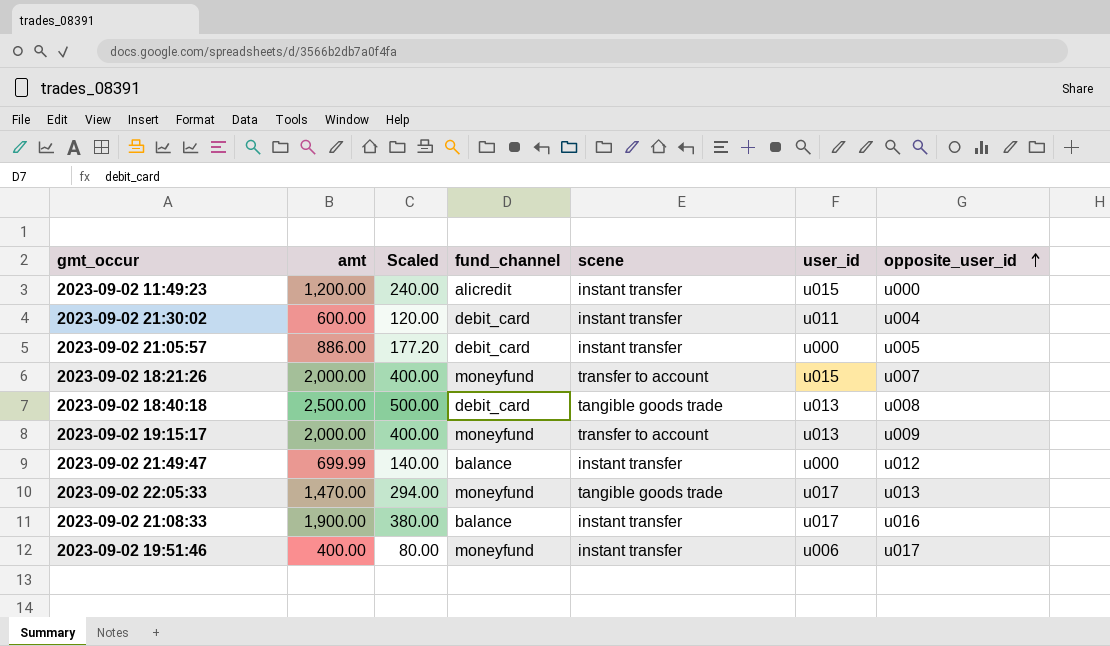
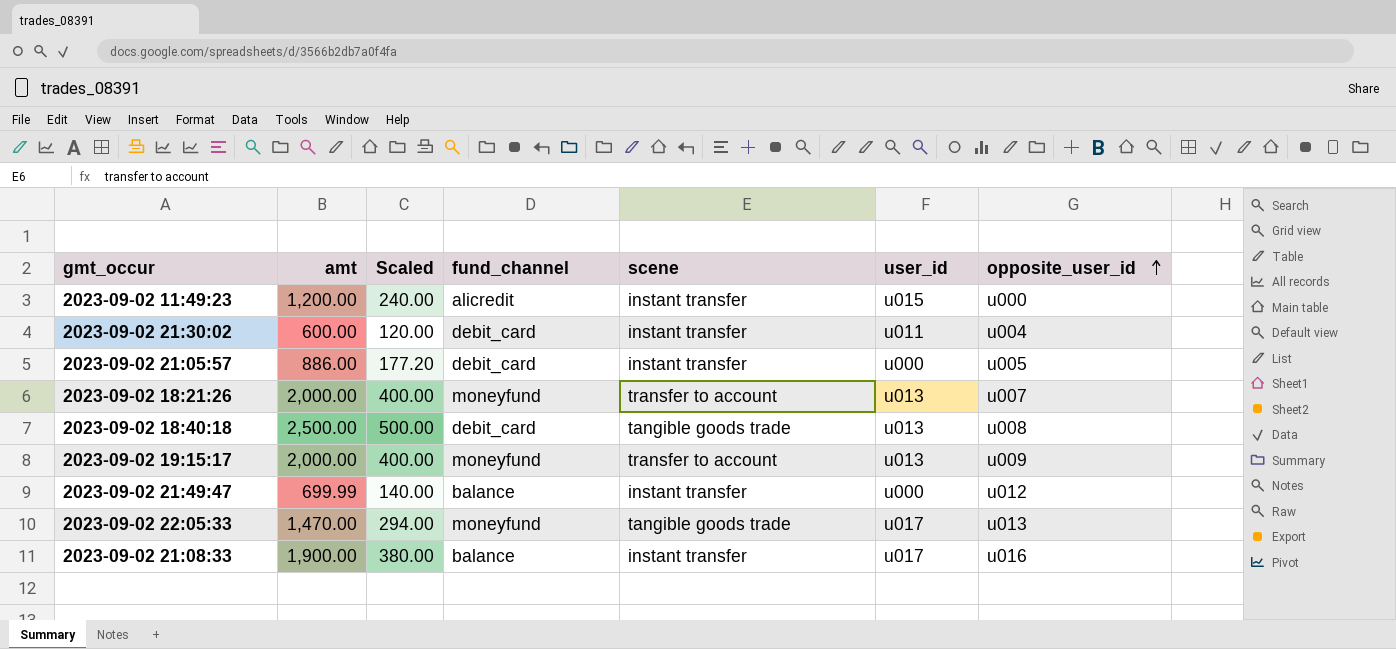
row 2023-09-02 19:51:46: 400.00 | 80.00 | moneyfund | instant transfer | u006 | u017 -> none
2023-09-02 18:21:26 | user_id: u015 -> u013

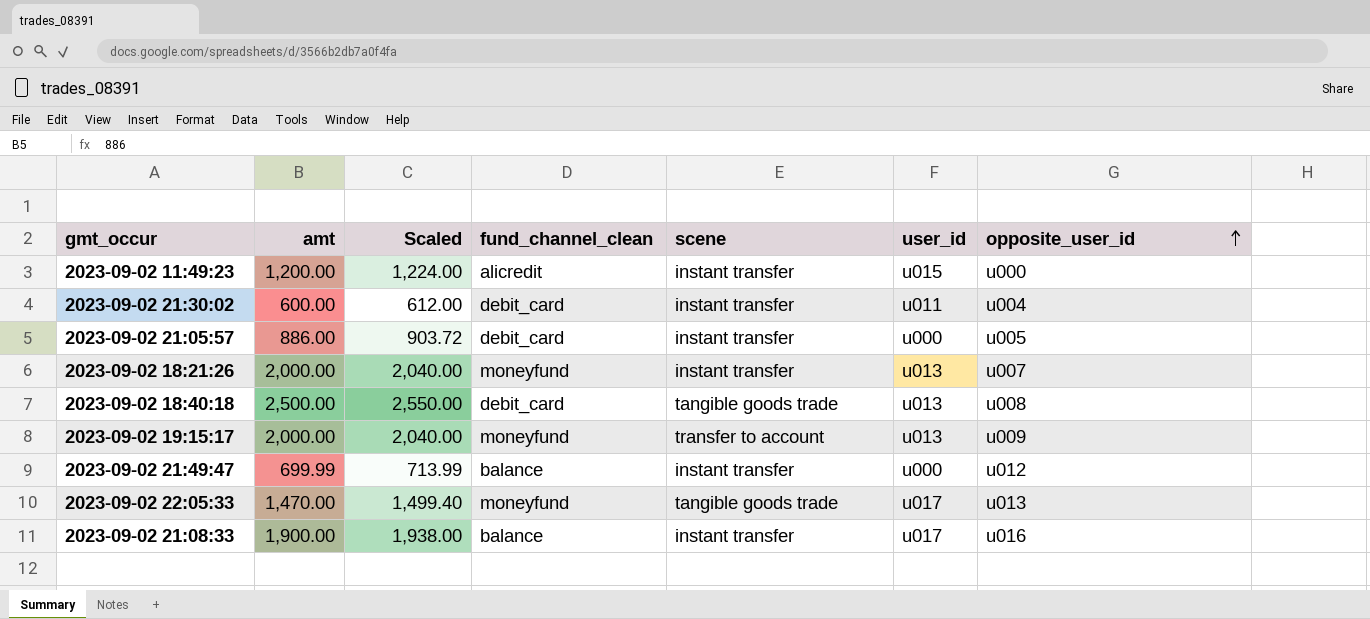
column Scaled | formula: [amt] * 0.2 -> [amt] * 1.02
column name: fund_channel -> fund_channel_clean
2023-09-02 18:21:26 | scene: transfer to account -> instant transfer

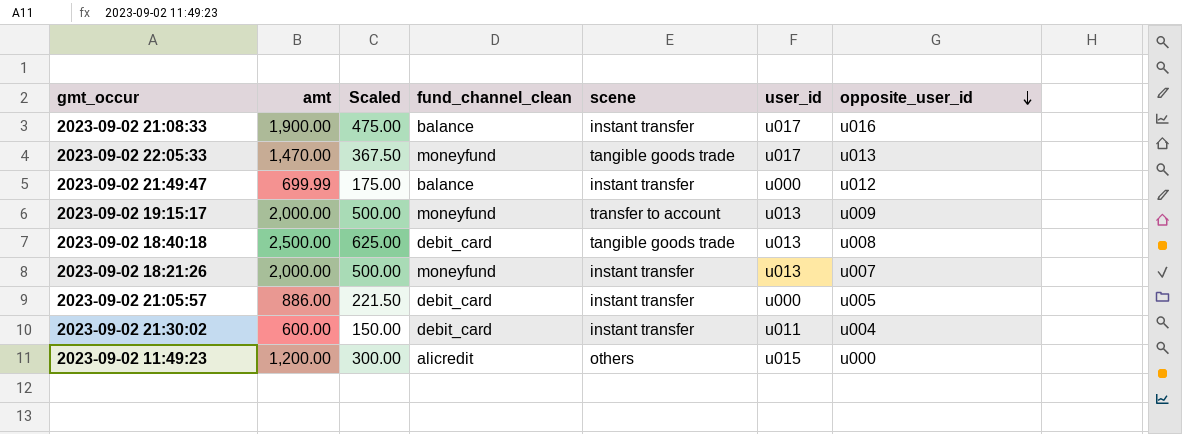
row order: opposite_user_id ascending -> opposite_user_id descending
column Scaled | formula: [amt] * 1.02 -> [amt] * 0.25
2023-09-02 11:49:23 | scene: instant transfer -> others

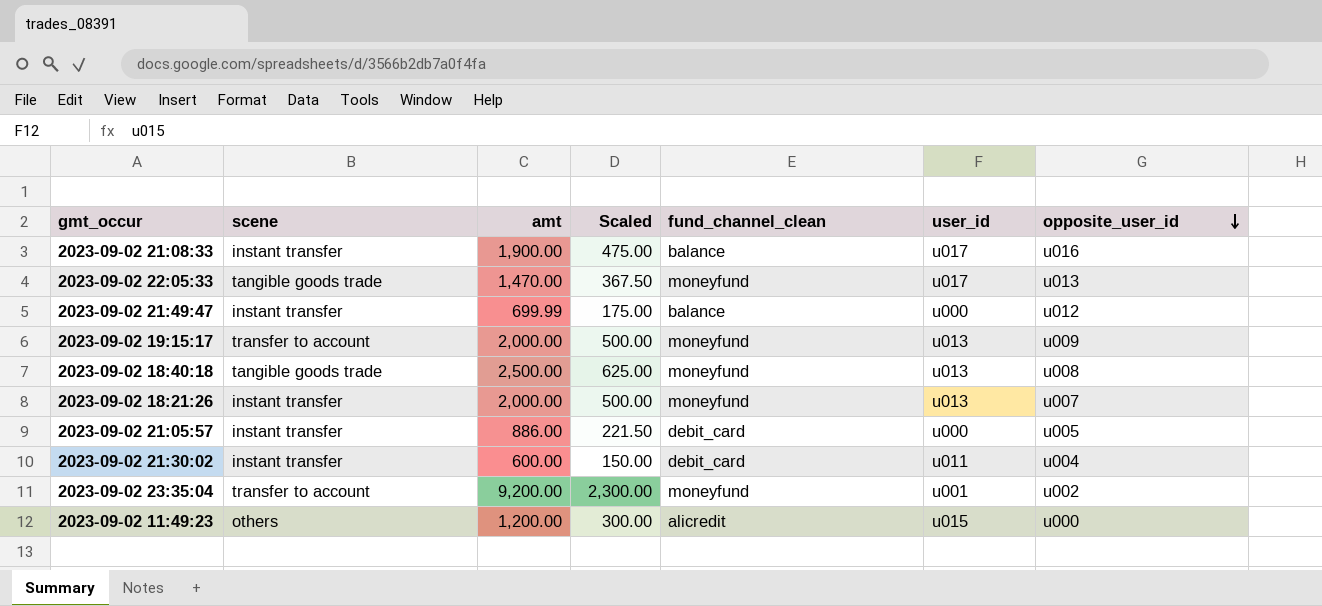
column scene | position: 5 -> 2
2023-09-02 18:40:18 | fund_channel_clean: debit_card -> moneyfund
row 2023-09-02 23:35:04: none -> transfer to account | 9,200.00 | 2,300.00 | moneyfund | u001 | u002

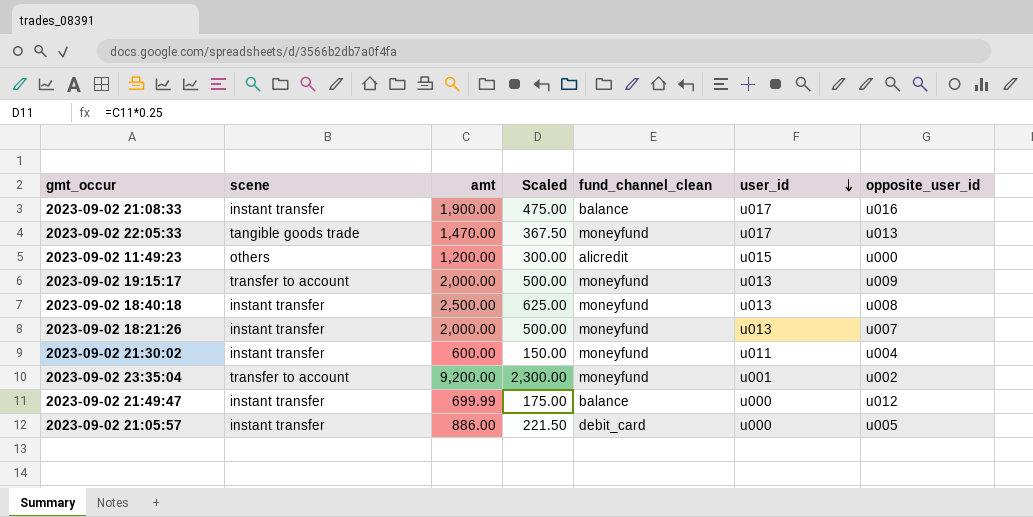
row order: opposite_user_id descending -> user_id descending
2023-09-02 18:40:18 | scene: tangible goods trade -> instant transfer
2023-09-02 21:30:02 | fund_channel_clean: debit_card -> moneyfund

